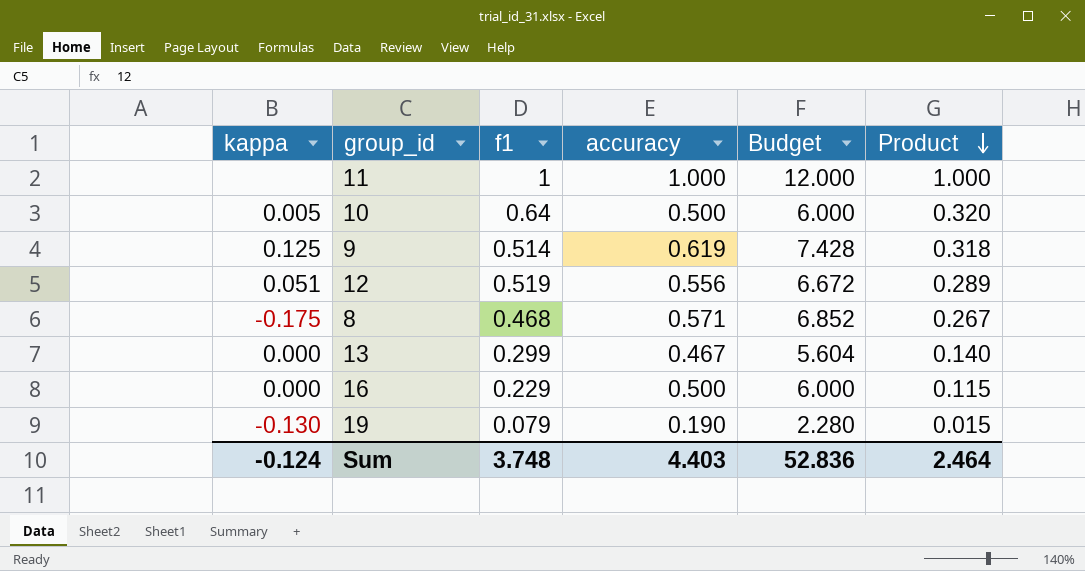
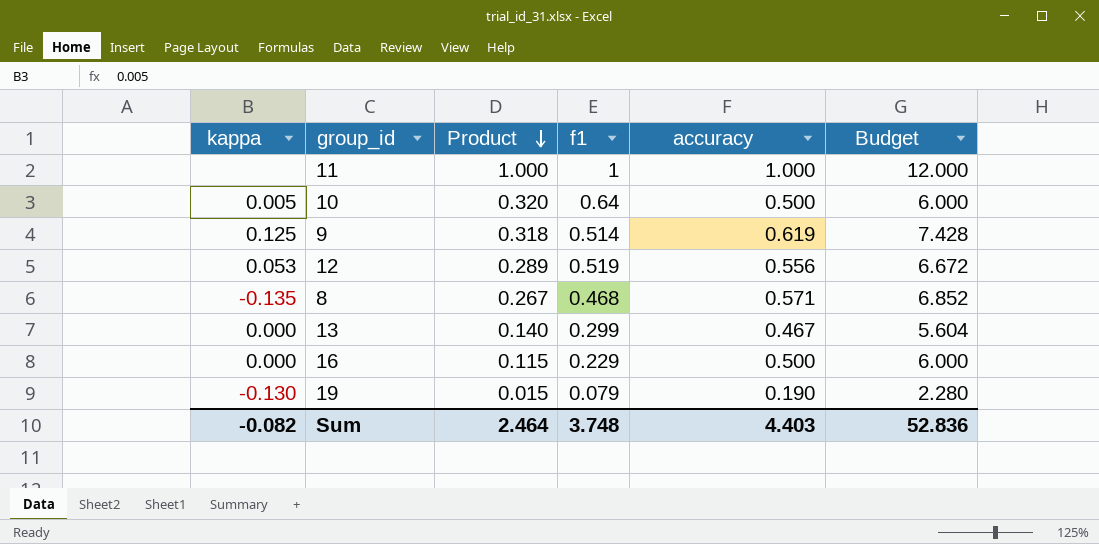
column Product | position: 6 -> 3
12 | kappa: 0.051 -> 0.053
8 | kappa: -0.175 -> -0.135
Sum | kappa: -0.124 -> -0.082

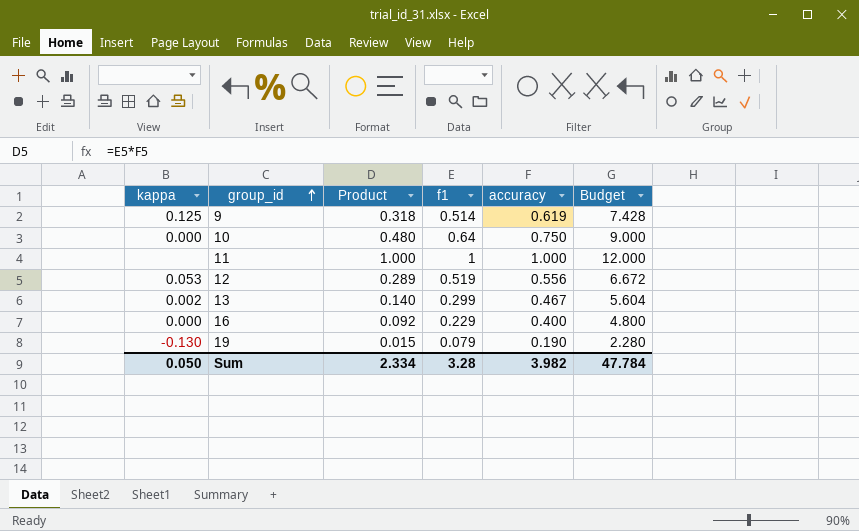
row order: Product descending -> group_id ascending
row 8: -0.135 | 0.267 | 0.468 | 0.571 | 6.852 -> none
10 | kappa: 0.005 -> 0.000
10 | Product: 0.320 -> 0.480
10 | accuracy: 0.500 -> 0.750
10 | Budget: 6.000 -> 9.000
13 | kappa: 0.000 -> 0.002
16 | Product: 0.115 -> 0.092
16 | accuracy: 0.500 -> 0.400
16 | Budget: 6.000 -> 4.800
Sum | kappa: -0.082 -> 0.050
Sum | Product: 2.464 -> 2.334
Sum | f1: 3.748 -> 3.28
Sum | accuracy: 4.403 -> 3.982
Sum | Budget: 52.836 -> 47.784

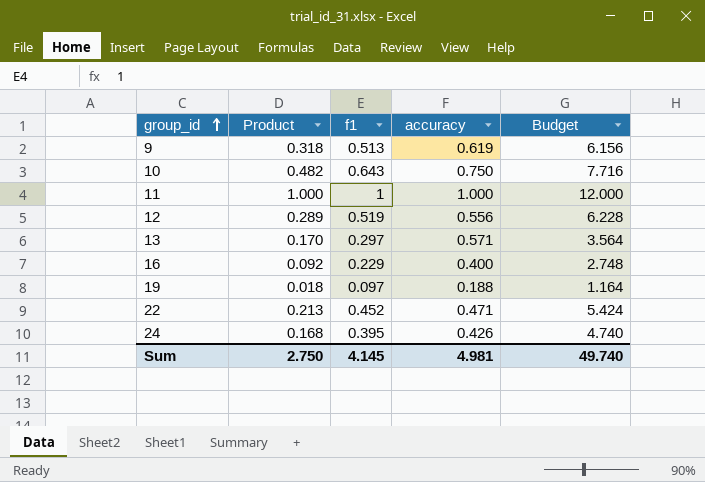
column kappa | position: 1 -> none
column Budget | formula: [accuracy] * 12 -> [f1] * 12
9 | f1: 0.514 -> 0.513
10 | Product: 0.480 -> 0.482
10 | f1: 0.64 -> 0.643
13 | Product: 0.140 -> 0.170
13 | f1: 0.299 -> 0.297
13 | accuracy: 0.467 -> 0.571
19 | Product: 0.015 -> 0.018
19 | f1: 0.079 -> 0.097
19 | accuracy: 0.190 -> 0.188
row 22: none -> 0.213 | 0.452 | 0.471 | 5.424
row 24: none -> 0.168 | 0.395 | 0.426 | 4.740
Sum | Product: 2.334 -> 2.750
Sum | f1: 3.28 -> 4.145
Sum | accuracy: 3.982 -> 4.981
Sum | Budget: 47.784 -> 49.740

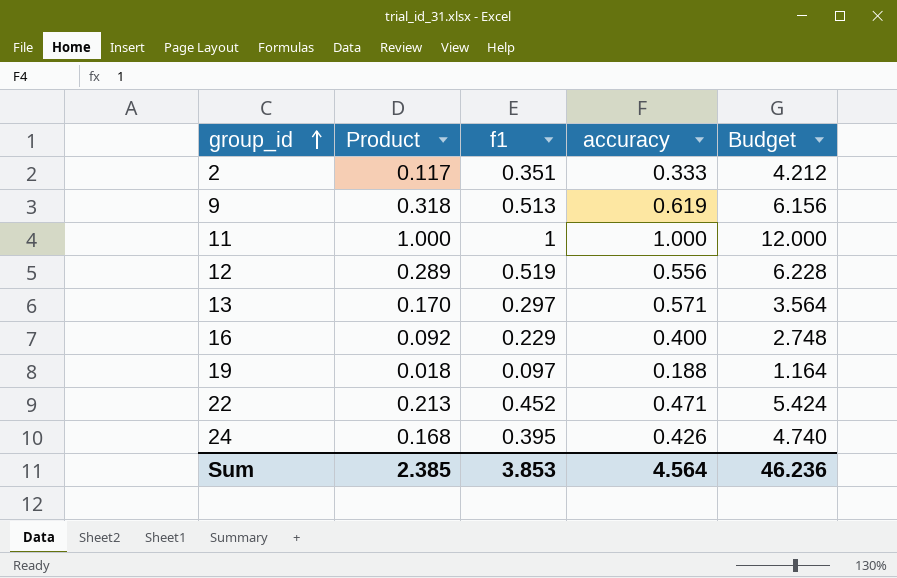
row 10: 0.482 | 0.643 | 0.750 | 7.716 -> none
row 2: none -> 0.117 | 0.351 | 0.333 | 4.212
Sum | Product: 2.750 -> 2.385
Sum | f1: 4.145 -> 3.853
Sum | accuracy: 4.981 -> 4.564
Sum | Budget: 49.740 -> 46.236

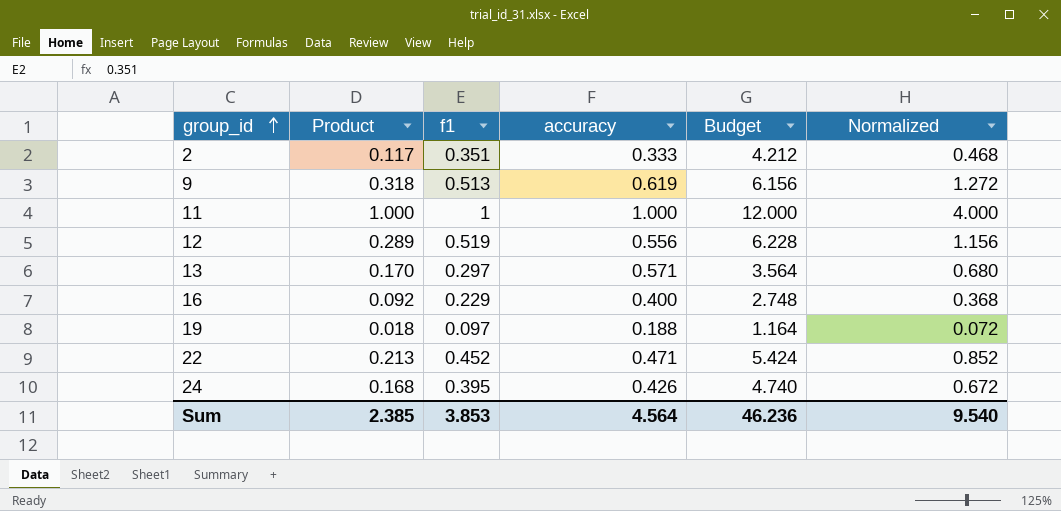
column Normalized | formula: none -> [Product] * 4

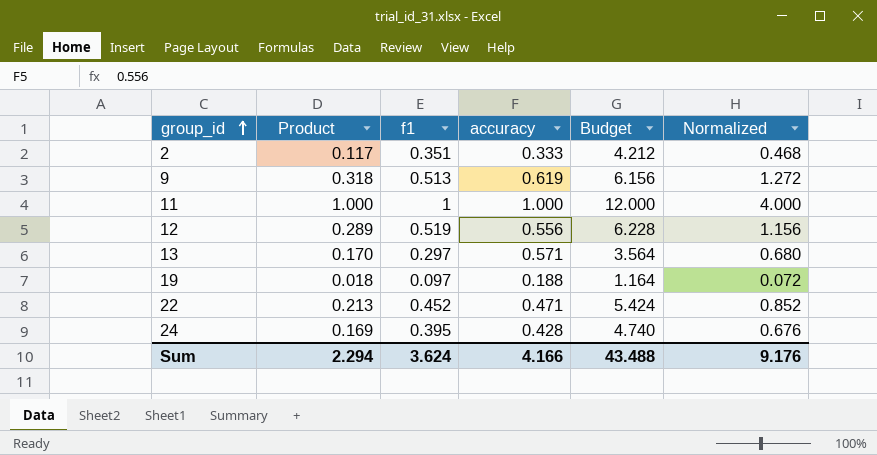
row 16: 0.092 | 0.229 | 0.400 | 2.748 | 0.368 -> none
24 | Product: 0.168 -> 0.169
24 | accuracy: 0.426 -> 0.428
24 | Normalized: 0.672 -> 0.676
Sum | Product: 2.385 -> 2.294
Sum | f1: 3.853 -> 3.624
Sum | accuracy: 4.564 -> 4.166
Sum | Budget: 46.236 -> 43.488
Sum | Normalized: 9.540 -> 9.176

